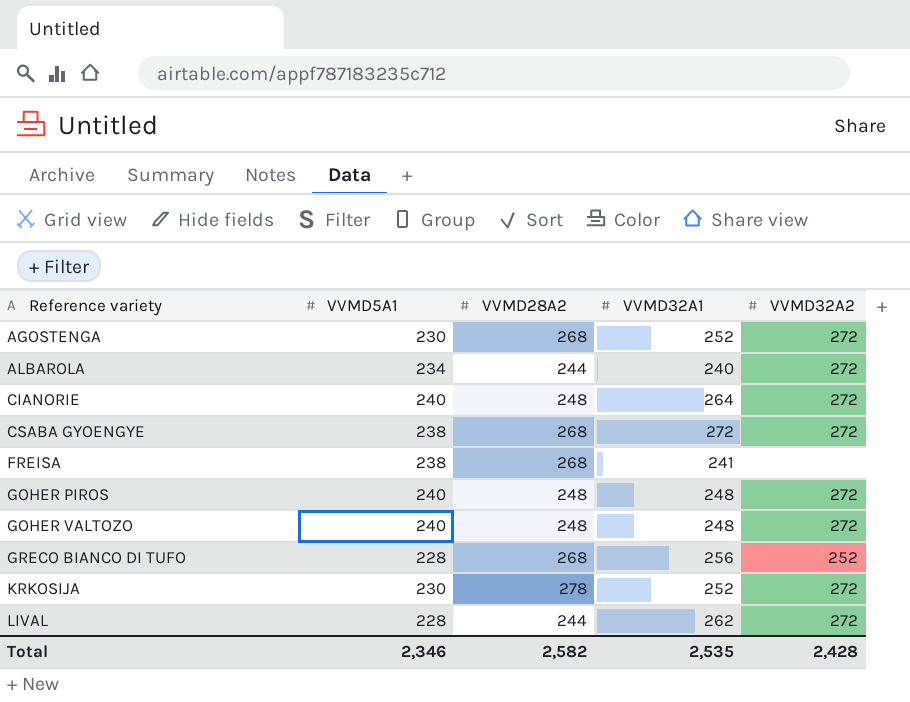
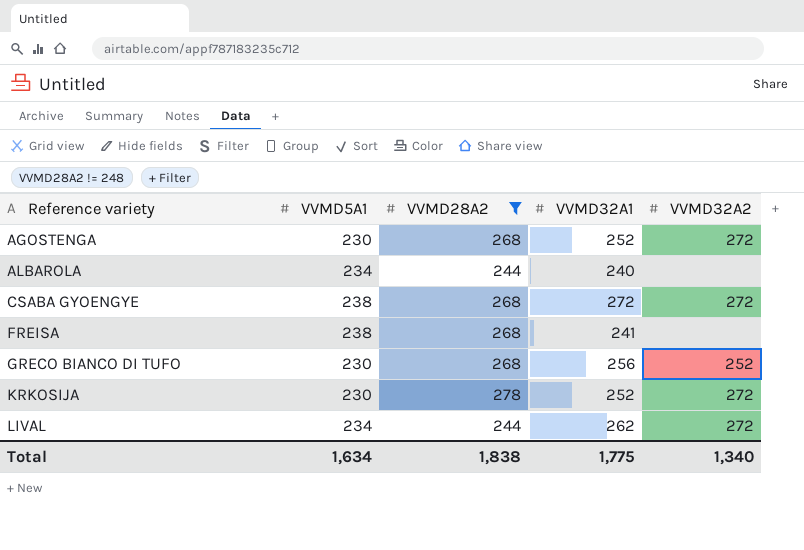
filter: none -> VVMD28A2 != 248
ALBAROLA | VVMD32A2: 272 -> none
GRECO BIANCO DI TUFO | VVMD5A1: 228 -> 230
LIVAL | VVMD5A1: 228 -> 234
Total | VVMD5A1: 2,346 -> 1,634
Total | VVMD28A2: 2,582 -> 1,838
Total | VVMD32A1: 2,535 -> 1,775
Total | VVMD32A2: 2,428 -> 1,340

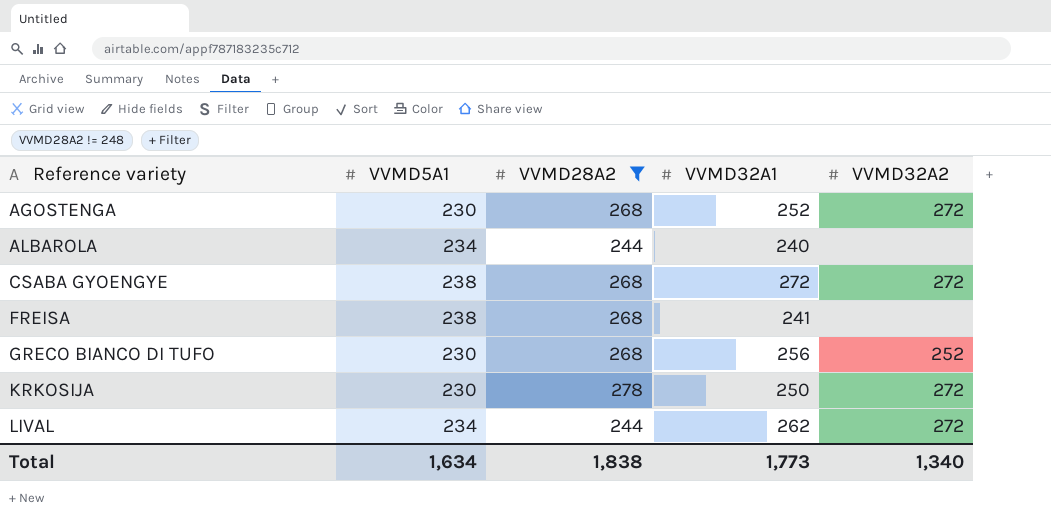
KRKOSIJA | VVMD32A1: 252 -> 250
Total | VVMD32A1: 1,775 -> 1,773

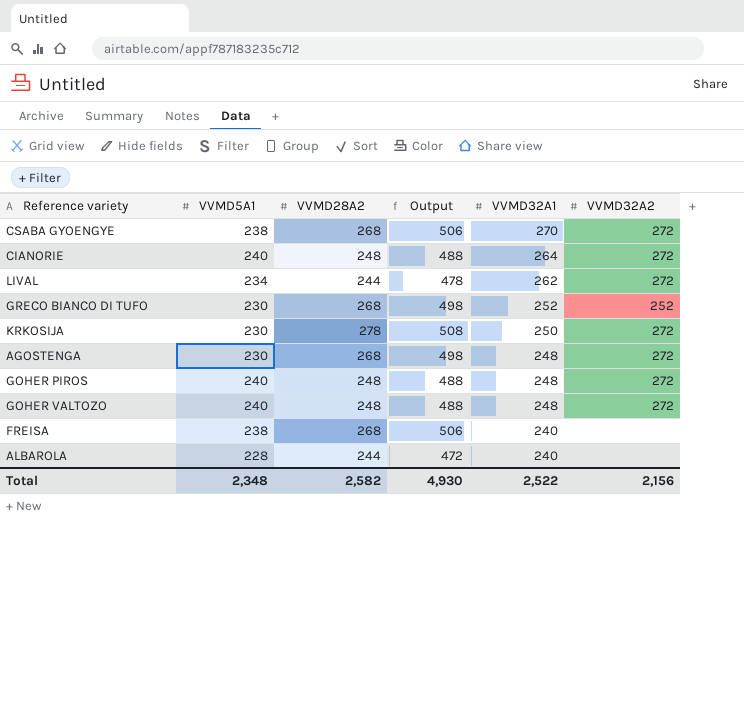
filter: VVMD28A2 != 248 -> none
row order: Reference variety ascending -> VVMD32A1 descending
column Output | formula: none -> [VVMD5A1] + [VVMD28A2]
CSABA GYOENGYE | VVMD32A1: 272 -> 270
GRECO BIANCO DI TUFO | VVMD32A1: 256 -> 252
AGOSTENGA | VVMD32A1: 252 -> 248
FREISA | VVMD32A1: 241 -> 240
ALBAROLA | VVMD5A1: 234 -> 228
Total | VVMD5A1: 1,634 -> 2,348
Total | VVMD28A2: 1,838 -> 2,582
Total | VVMD32A1: 1,773 -> 2,522
Total | VVMD32A2: 1,340 -> 2,156

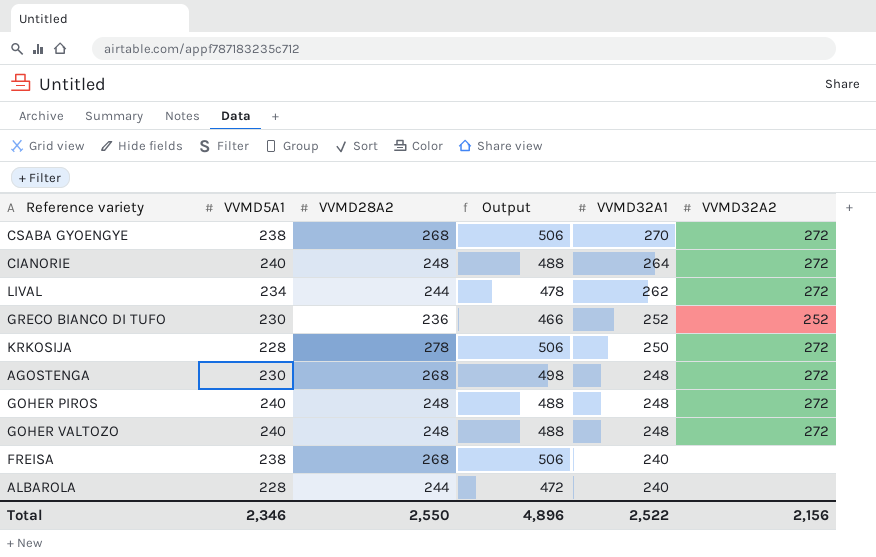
GRECO BIANCO DI TUFO | VVMD28A2: 268 -> 236
GRECO BIANCO DI TUFO | Output: 498 -> 466
KRKOSIJA | VVMD5A1: 230 -> 228
KRKOSIJA | Output: 508 -> 506
Total | VVMD5A1: 2,348 -> 2,346
Total | VVMD28A2: 2,582 -> 2,550
Total | Output: 4,930 -> 4,896

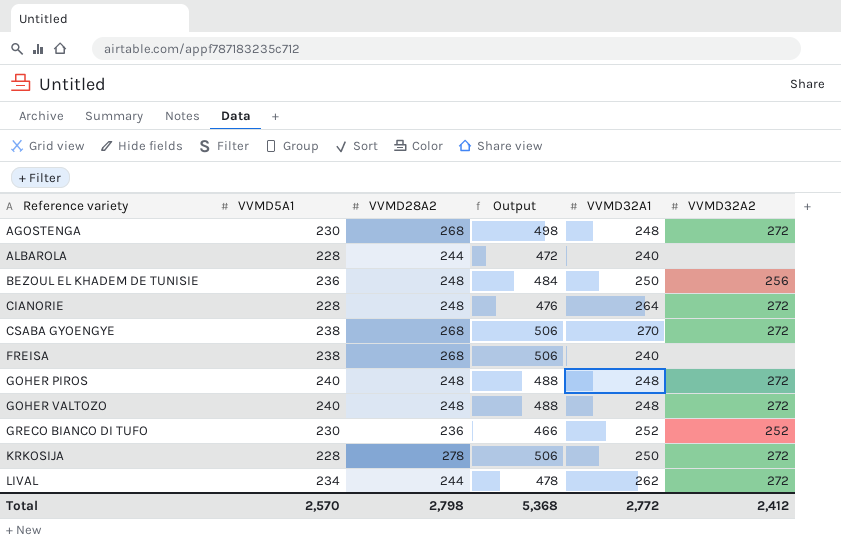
row order: VVMD32A1 descending -> Reference variety ascending
row BEZOUL EL KHADEM DE TUNISIE: none -> 236 | 248 | 484 | 250 | 256
CIANORIE | VVMD5A1: 240 -> 228
CIANORIE | Output: 488 -> 476
Total | VVMD5A1: 2,346 -> 2,570
Total | VVMD28A2: 2,550 -> 2,798
Total | Output: 4,896 -> 5,368
Total | VVMD32A1: 2,522 -> 2,772
Total | VVMD32A2: 2,156 -> 2,412

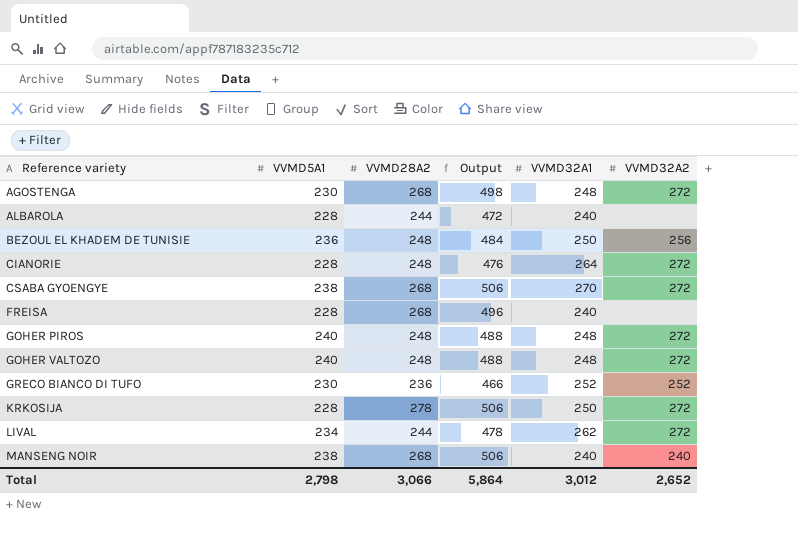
FREISA | VVMD5A1: 238 -> 228
FREISA | Output: 506 -> 496
row MANSENG NOIR: none -> 238 | 268 | 506 | 240 | 240
Total | VVMD5A1: 2,570 -> 2,798
Total | VVMD28A2: 2,798 -> 3,066
Total | Output: 5,368 -> 5,864
Total | VVMD32A1: 2,772 -> 3,012
Total | VVMD32A2: 2,412 -> 2,652

